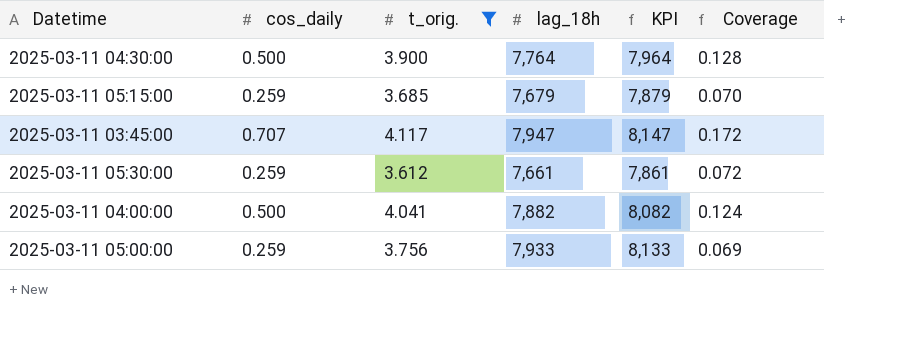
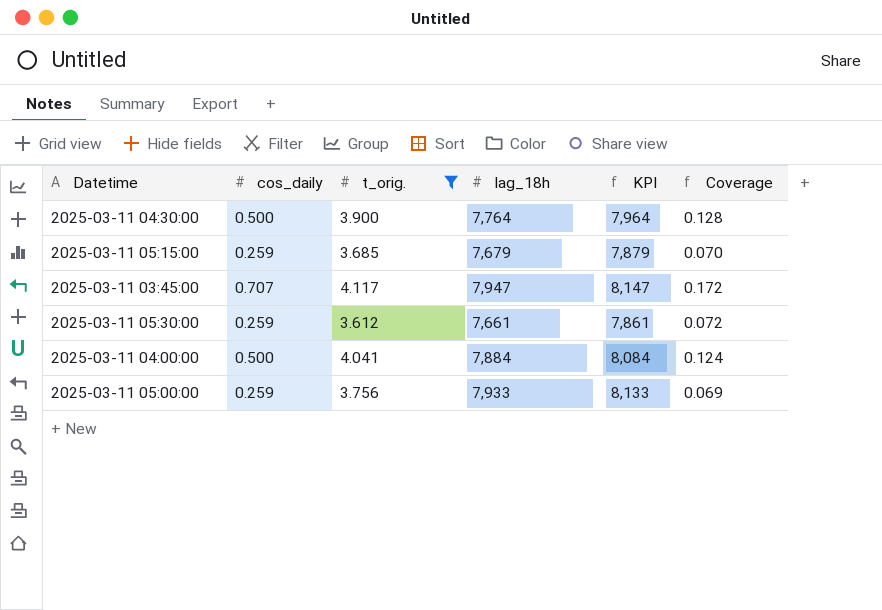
2025-03-11 04:00:00 | lag_18h: 7,882 -> 7,884
2025-03-11 04:00:00 | KPI: 8,082 -> 8,084

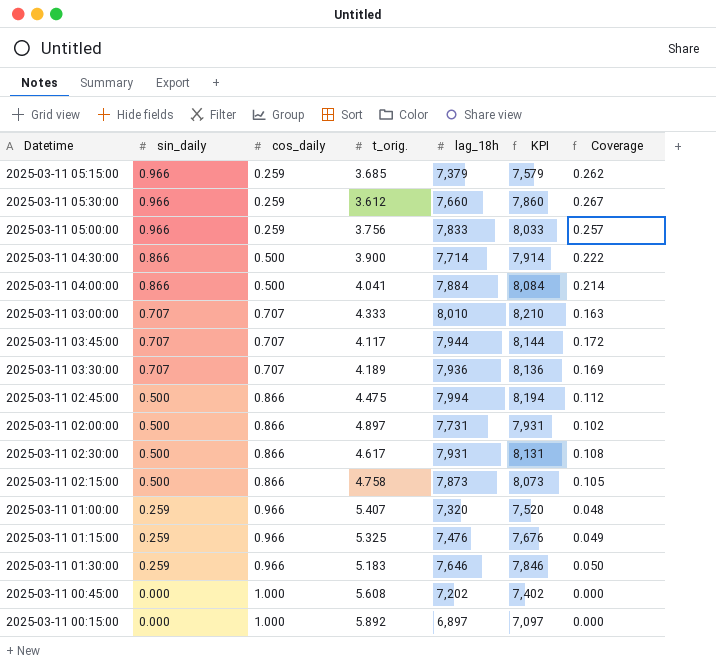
filter: t_orig. <= 4.117 -> none
row order: none -> sin_daily descending
column sin_daily | position: none -> 2
column Coverage | formula: [cos_daily] / [t_orig.] -> [sin_daily] / [t_orig.]
2025-03-11 05:15:00 | lag_18h: 7,679 -> 7,379
2025-03-11 05:15:00 | KPI: 7,879 -> 7,579
2025-03-11 05:30:00 | lag_18h: 7,661 -> 7,660
2025-03-11 05:30:00 | KPI: 7,861 -> 7,860
2025-03-11 05:00:00 | lag_18h: 7,933 -> 7,833
2025-03-11 05:00:00 | KPI: 8,133 -> 8,033
2025-03-11 04:30:00 | lag_18h: 7,764 -> 7,714
2025-03-11 04:30:00 | KPI: 7,964 -> 7,914
2025-03-11 03:45:00 | lag_18h: 7,947 -> 7,944
2025-03-11 03:45:00 | KPI: 8,147 -> 8,144

